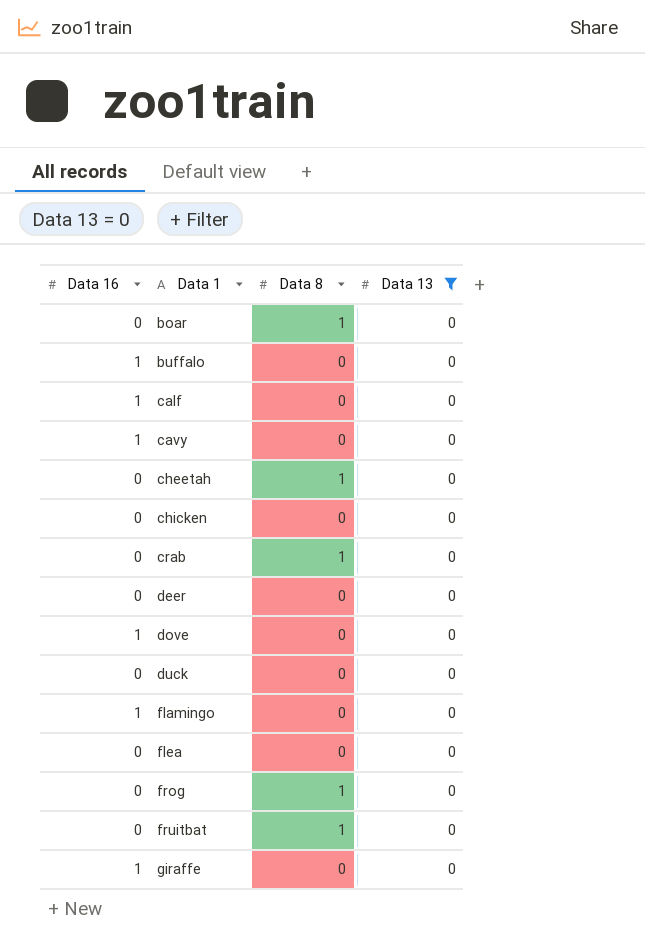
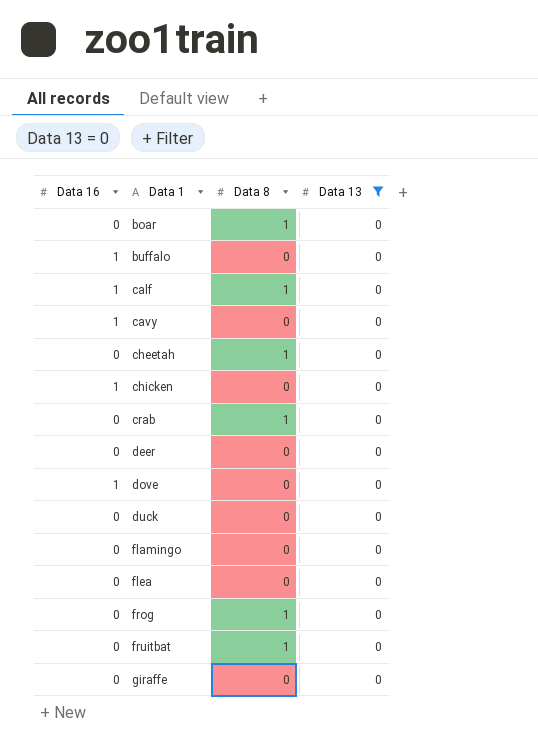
calf | Data 8: 0 -> 1
chicken | Data 16: 0 -> 1
flamingo | Data 16: 1 -> 0
giraffe | Data 16: 1 -> 0

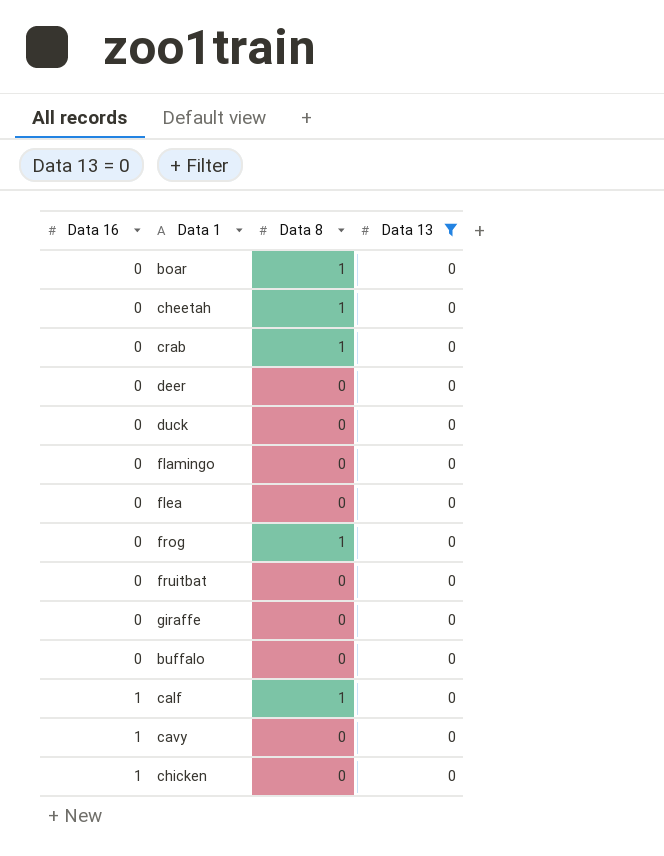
row order: Data 1 ascending -> Data 16 ascending
row dove: 1 | 0 | 0 -> none
fruitbat | Data 8: 1 -> 0
buffalo | Data 16: 1 -> 0

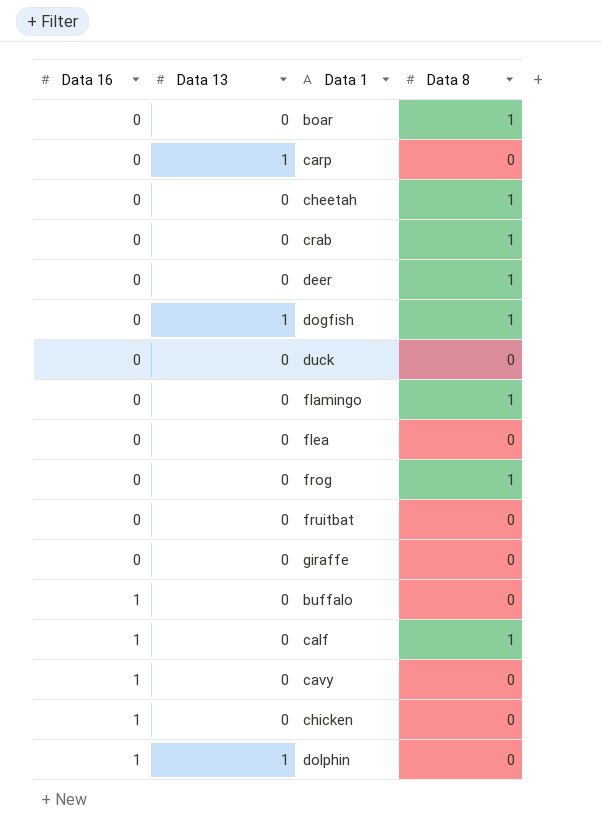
filter: Data 13 = 0 -> none
column Data 13 | position: 4 -> 2
deer | Data 8: 0 -> 1
flamingo | Data 8: 0 -> 1
buffalo | Data 16: 0 -> 1

